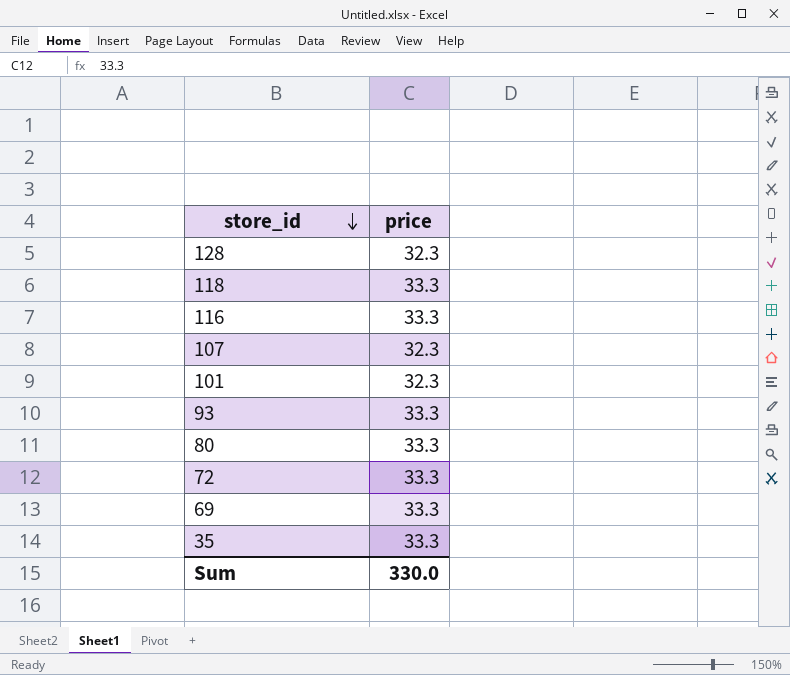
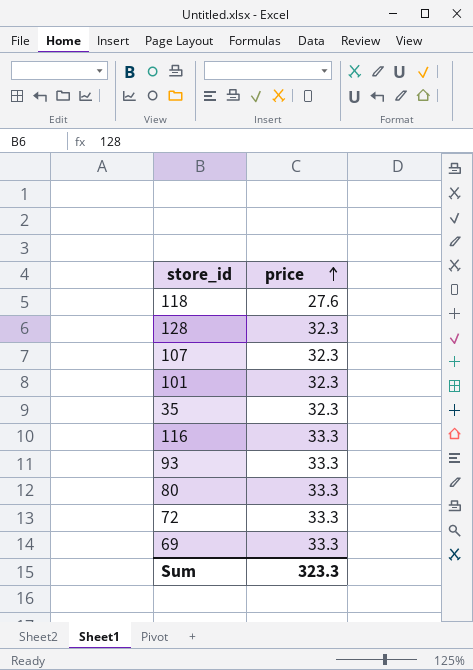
row order: store_id descending -> price ascending
118 | price: 33.3 -> 27.6
35 | price: 33.3 -> 32.3
Sum | price: 330.0 -> 323.3

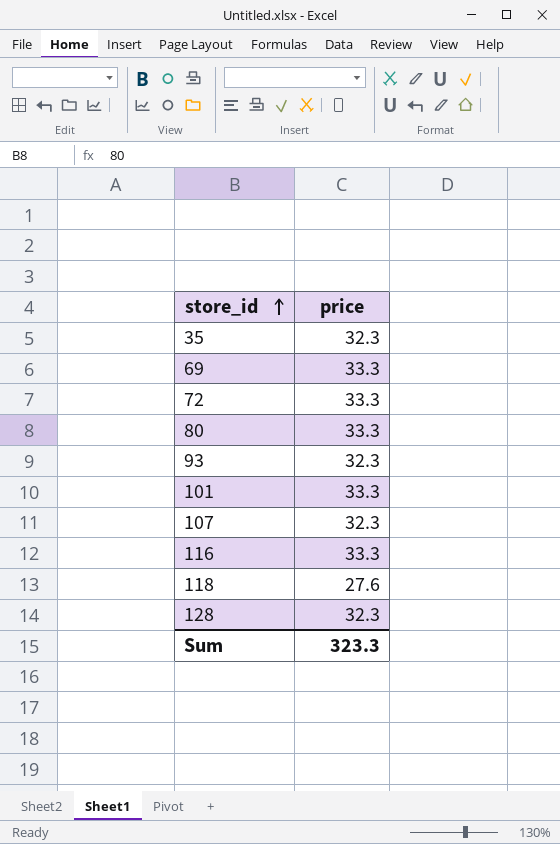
row order: price ascending -> store_id ascending
93 | price: 33.3 -> 32.3
101 | price: 32.3 -> 33.3

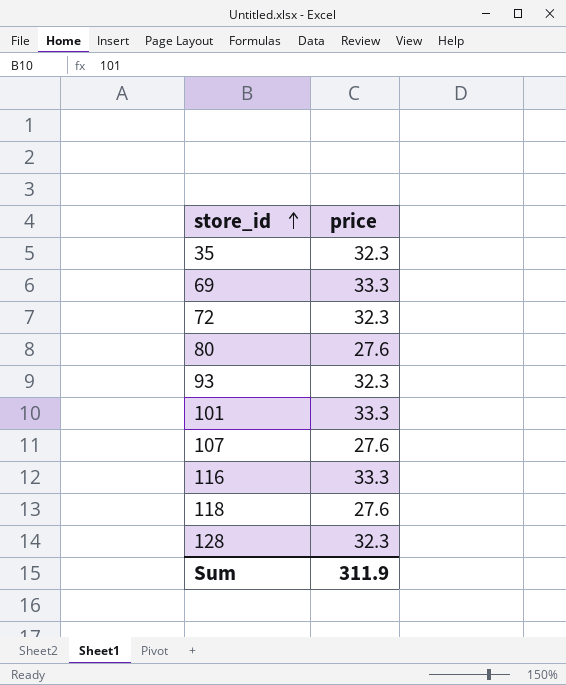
72 | price: 33.3 -> 32.3
80 | price: 33.3 -> 27.6
107 | price: 32.3 -> 27.6
Sum | price: 323.3 -> 311.9

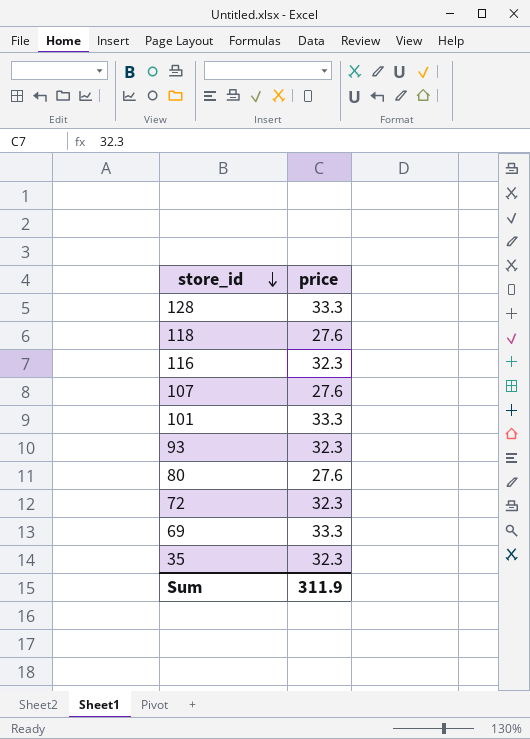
row order: store_id ascending -> store_id descending
128 | price: 32.3 -> 33.3
116 | price: 33.3 -> 32.3

